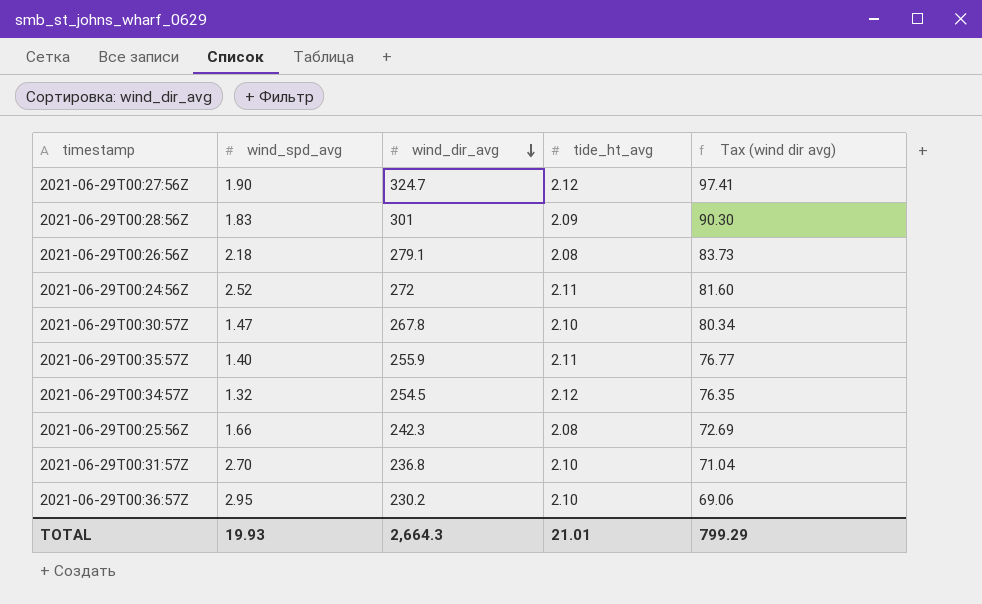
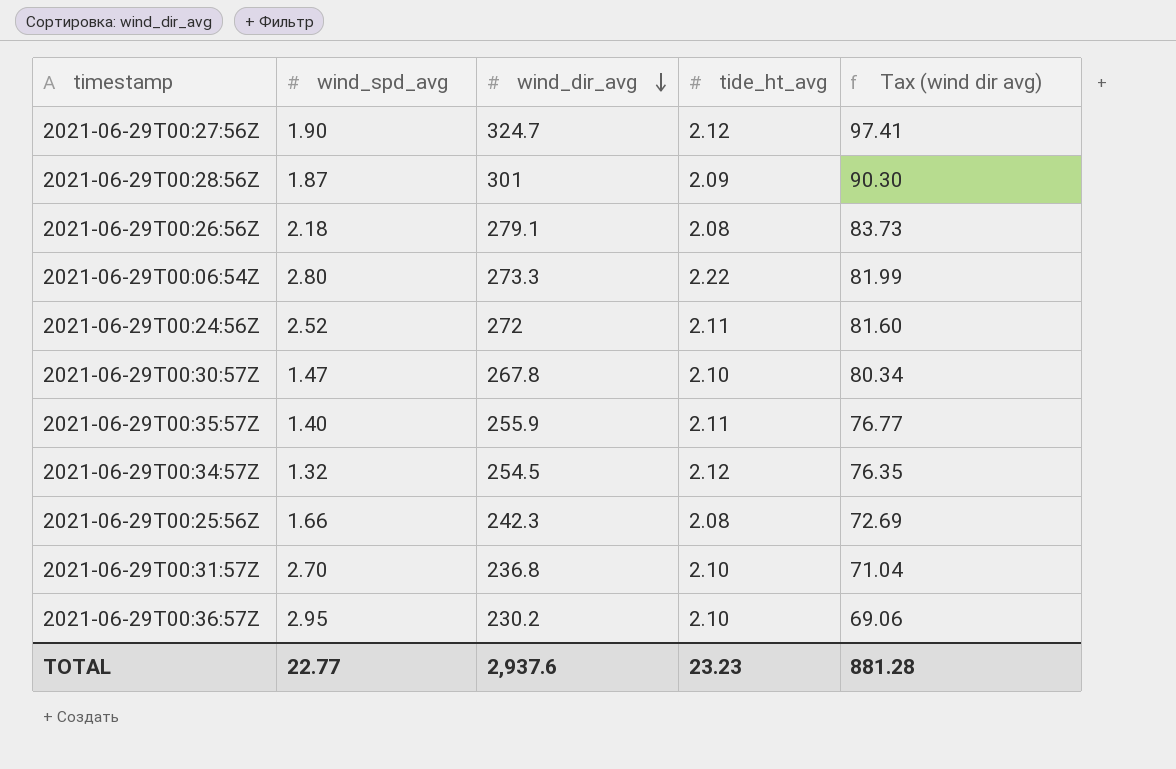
2021-06-29T00:28:56Z | wind_spd_avg: 1.83 -> 1.87
row 2021-06-29T00:06:54Z: none -> 2.80 | 273.3 | 2.22 | 81.99
TOTAL | wind_spd_avg: 19.93 -> 22.77
TOTAL | wind_dir_avg: 2,664.3 -> 2,937.6
TOTAL | tide_ht_avg: 21.01 -> 23.23
TOTAL | Tax (wind dir avg): 799.29 -> 881.28

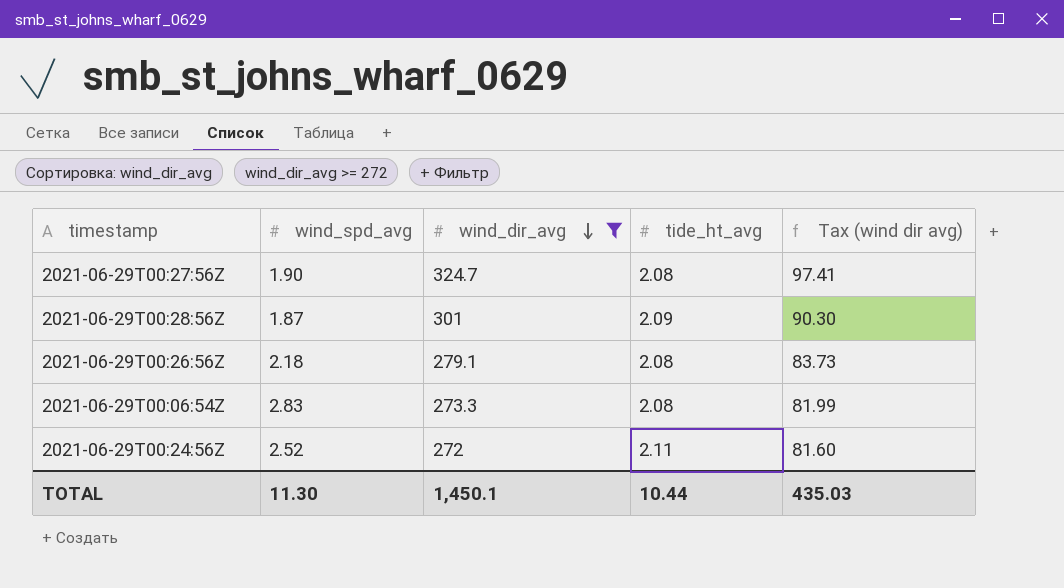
filter: none -> wind_dir_avg >= 272
2021-06-29T00:27:56Z | tide_ht_avg: 2.12 -> 2.08
2021-06-29T00:06:54Z | wind_spd_avg: 2.80 -> 2.83
2021-06-29T00:06:54Z | tide_ht_avg: 2.22 -> 2.08
TOTAL | wind_spd_avg: 22.77 -> 11.30
TOTAL | wind_dir_avg: 2,937.6 -> 1,450.1
TOTAL | tide_ht_avg: 23.23 -> 10.44
TOTAL | Tax (wind dir avg): 881.28 -> 435.03

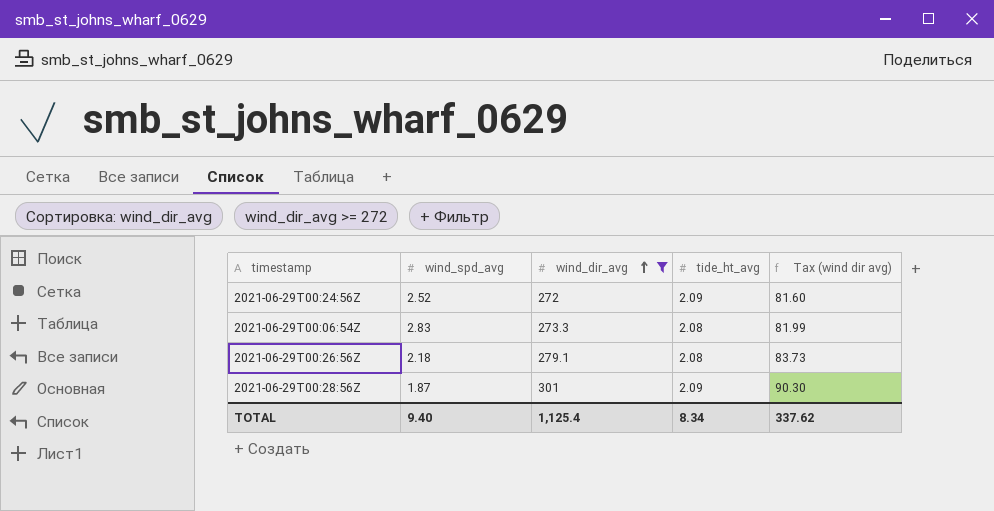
row order: wind_dir_avg descending -> wind_dir_avg ascending
row 2021-06-29T00:27:56Z: 1.90 | 324.7 | 2.08 | 97.41 -> none
2021-06-29T00:24:56Z | tide_ht_avg: 2.11 -> 2.09
TOTAL | wind_spd_avg: 11.30 -> 9.40
TOTAL | wind_dir_avg: 1,450.1 -> 1,125.4
TOTAL | tide_ht_avg: 10.44 -> 8.34
TOTAL | Tax (wind dir avg): 435.03 -> 337.62

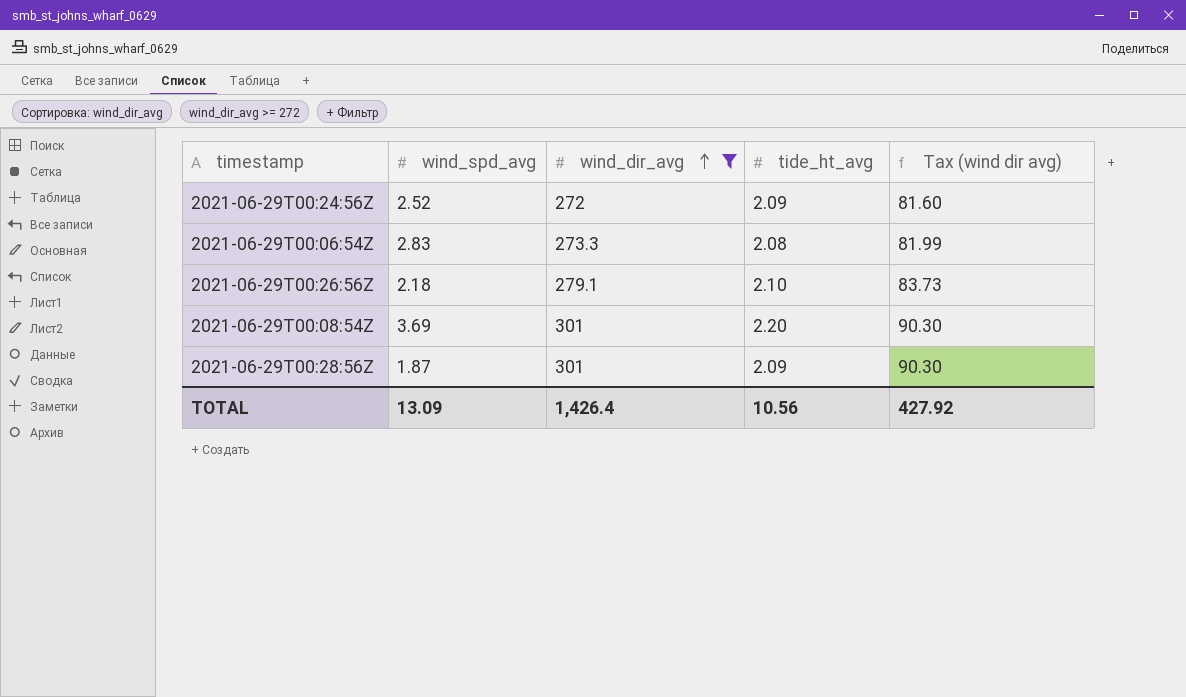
2021-06-29T00:26:56Z | tide_ht_avg: 2.08 -> 2.10
row 2021-06-29T00:08:54Z: none -> 3.69 | 301 | 2.20 | 90.30
TOTAL | wind_spd_avg: 9.40 -> 13.09
TOTAL | wind_dir_avg: 1,125.4 -> 1,426.4
TOTAL | tide_ht_avg: 8.34 -> 10.56
TOTAL | Tax (wind dir avg): 337.62 -> 427.92

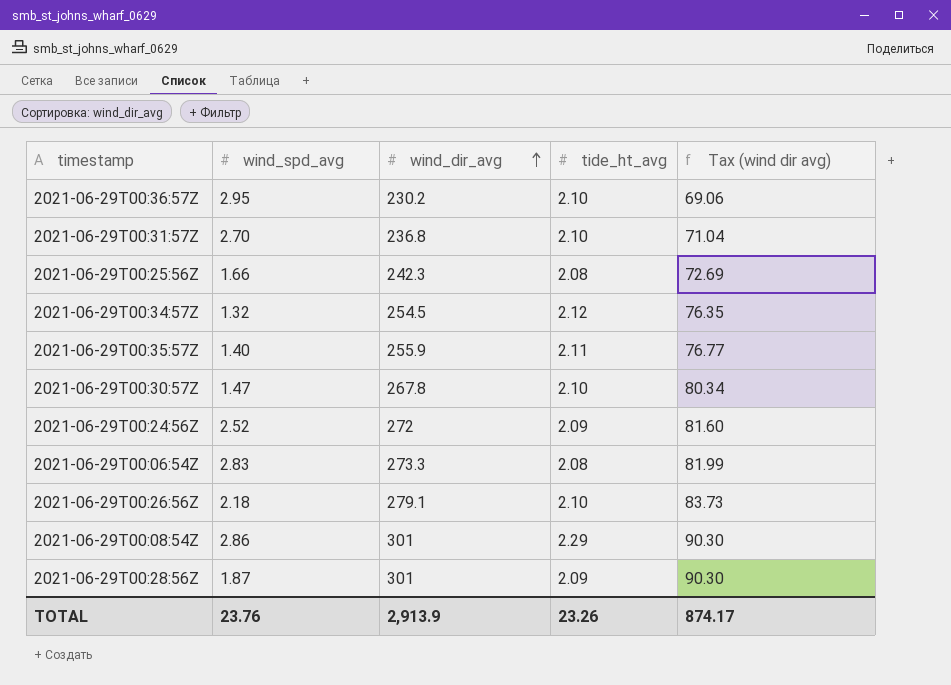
filter: wind_dir_avg >= 272 -> none
2021-06-29T00:08:54Z | wind_spd_avg: 3.69 -> 2.86
2021-06-29T00:08:54Z | tide_ht_avg: 2.20 -> 2.29
TOTAL | wind_spd_avg: 13.09 -> 23.76
TOTAL | wind_dir_avg: 1,426.4 -> 2,913.9
TOTAL | tide_ht_avg: 10.56 -> 23.26
TOTAL | Tax (wind dir avg): 427.92 -> 874.17

